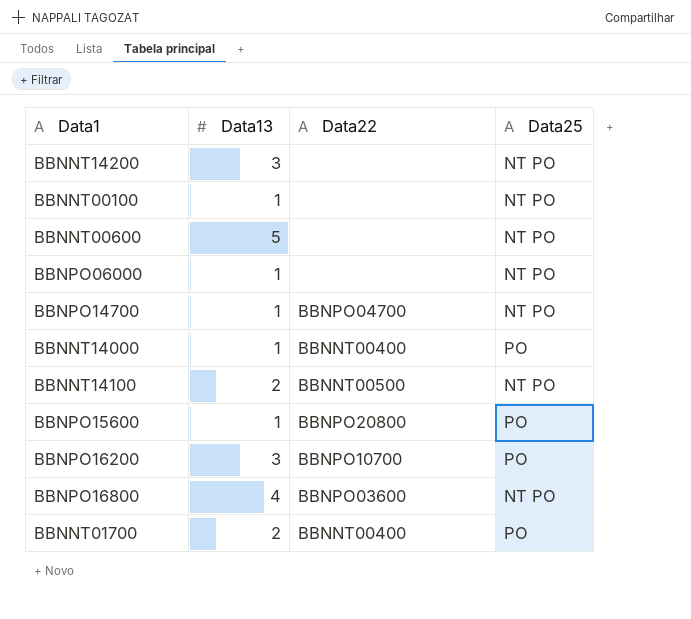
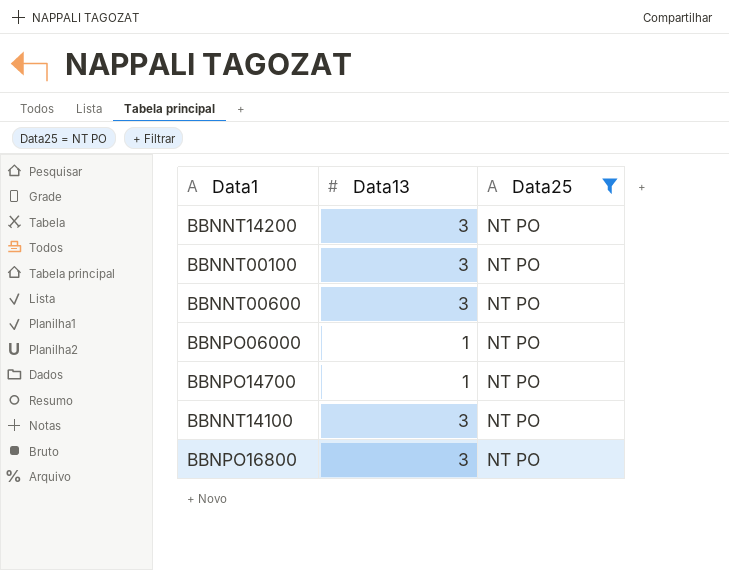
filter: none -> Data25 = NT PO
column Data22 | position: 3 -> none
BBNNT00100 | Data13: 1 -> 3
BBNNT00600 | Data13: 5 -> 3
BBNNT14100 | Data13: 2 -> 3
BBNPO16800 | Data13: 4 -> 3

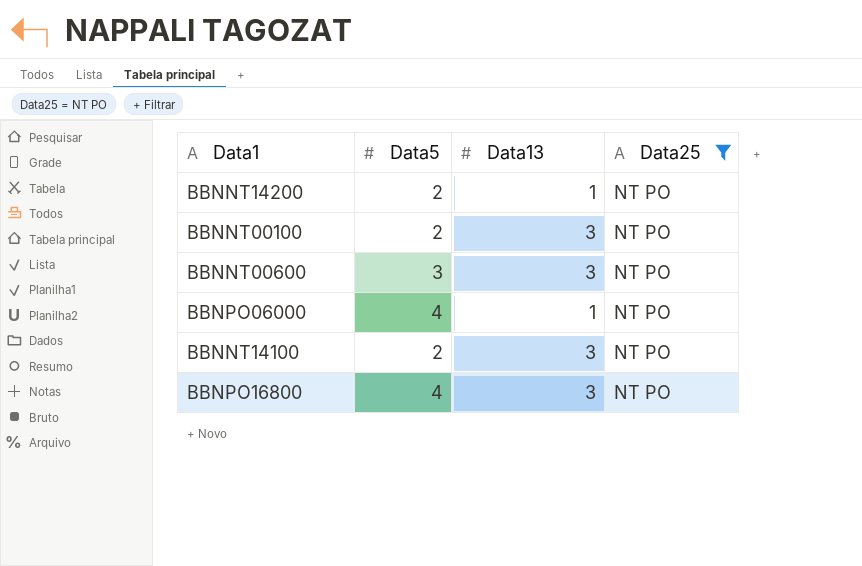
column Data5 | position: none -> 2
row BBNPO14700: 1 | NT PO -> none
BBNNT14200 | Data13: 3 -> 1

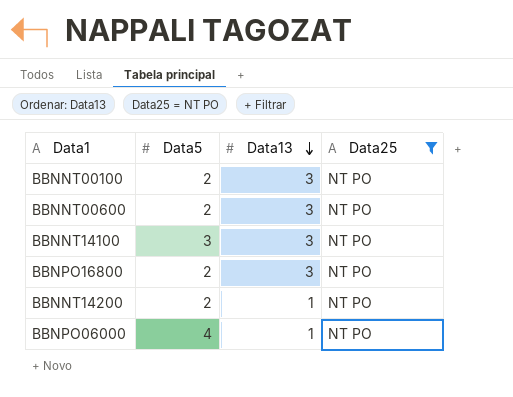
row order: none -> Data13 descending
BBNNT00600 | Data5: 3 -> 2
BBNNT14100 | Data5: 2 -> 3
BBNPO16800 | Data5: 4 -> 2

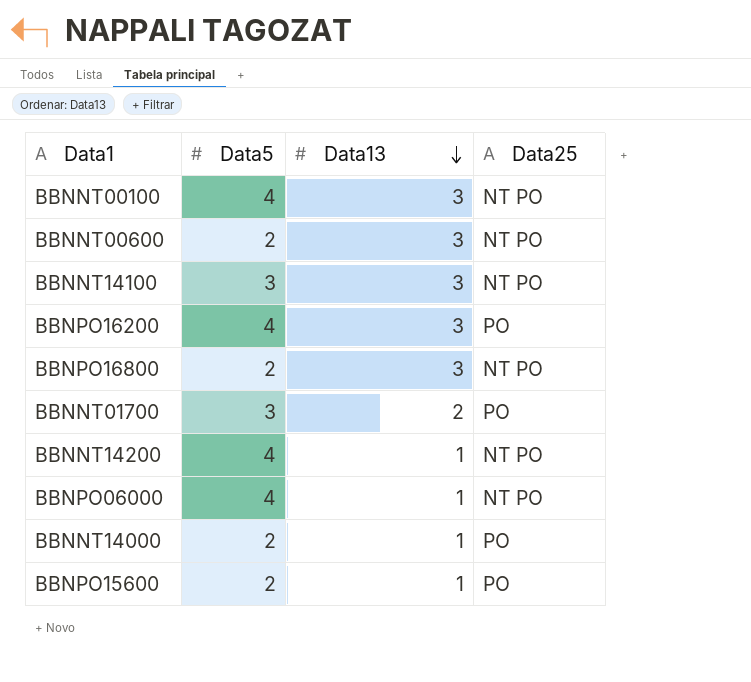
filter: Data25 = NT PO -> none
BBNNT00100 | Data5: 2 -> 4
BBNNT14200 | Data5: 2 -> 4

